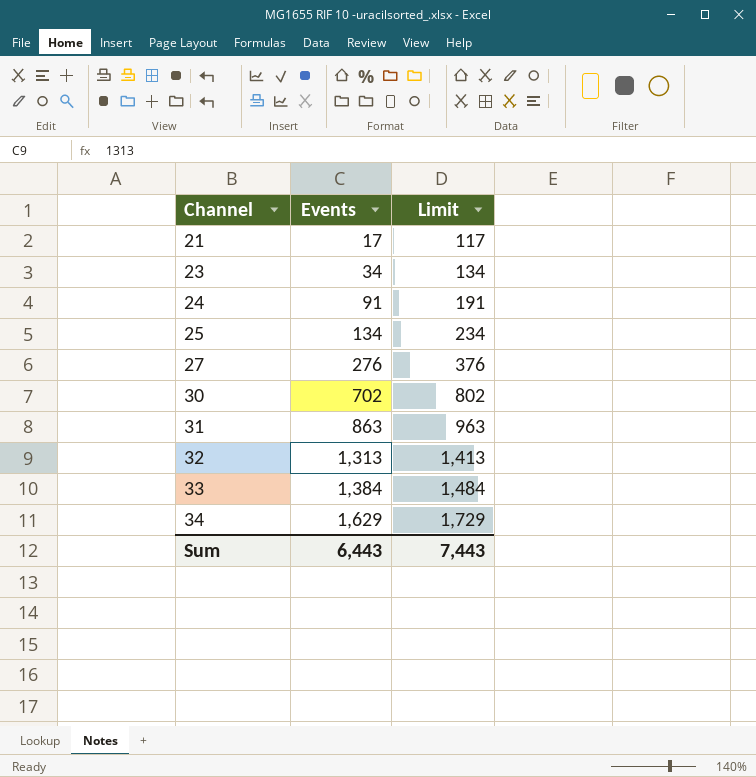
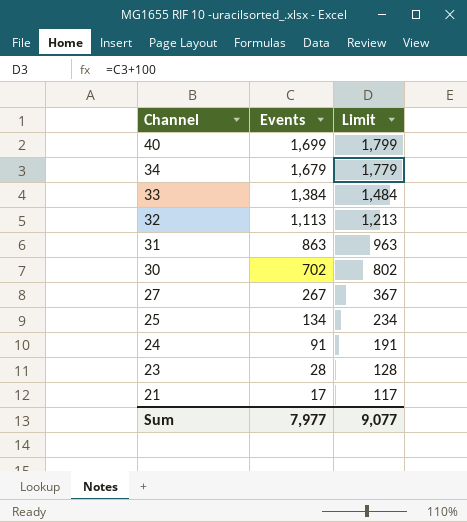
row order: Channel ascending -> Channel descending
row 40: none -> 1,699 | 1,799
34 | Events: 1,629 -> 1,679
34 | Limit: 1,729 -> 1,779
32 | Events: 1,313 -> 1,113
32 | Limit: 1,413 -> 1,213
27 | Events: 276 -> 267
27 | Limit: 376 -> 367
23 | Events: 34 -> 28
23 | Limit: 134 -> 128
Sum | Events: 6,443 -> 7,977
Sum | Limit: 7,443 -> 9,077

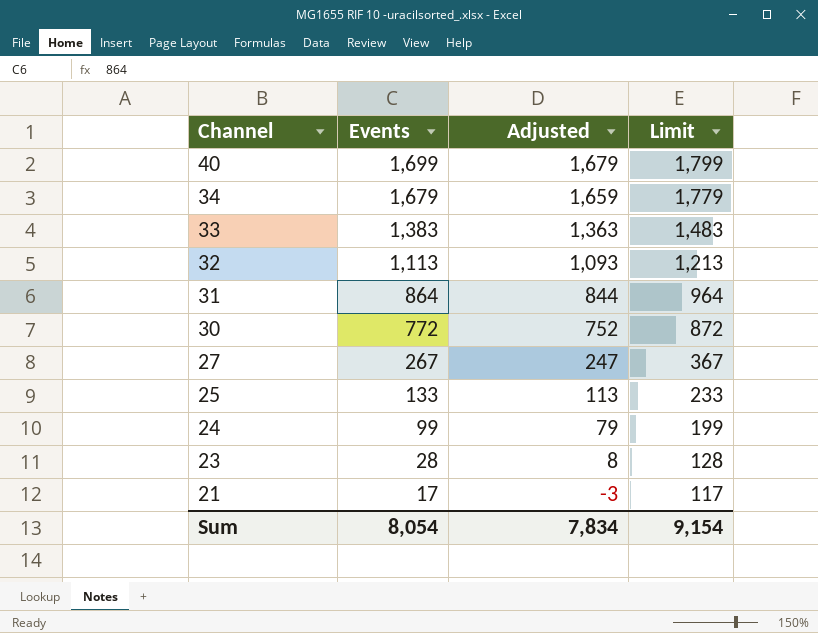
column Adjusted | formula: none -> [Events] - 20
33 | Events: 1,384 -> 1,383
33 | Limit: 1,484 -> 1,483
31 | Events: 863 -> 864
31 | Limit: 963 -> 964
30 | Events: 702 -> 772
30 | Limit: 802 -> 872
25 | Events: 134 -> 133
25 | Limit: 234 -> 233
24 | Events: 91 -> 99
24 | Limit: 191 -> 199
Sum | Events: 7,977 -> 8,054
Sum | Limit: 9,077 -> 9,154

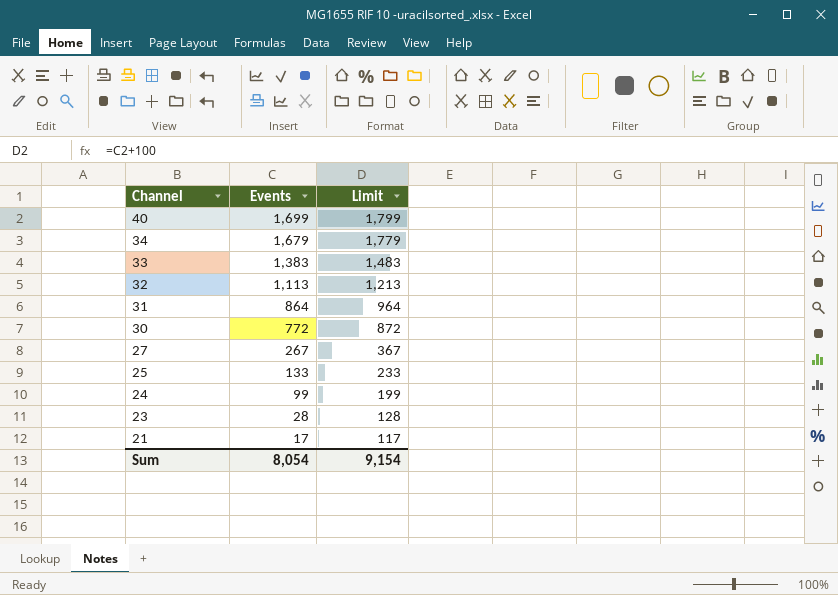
column Adjusted | formula: [Events] - 20 -> none

